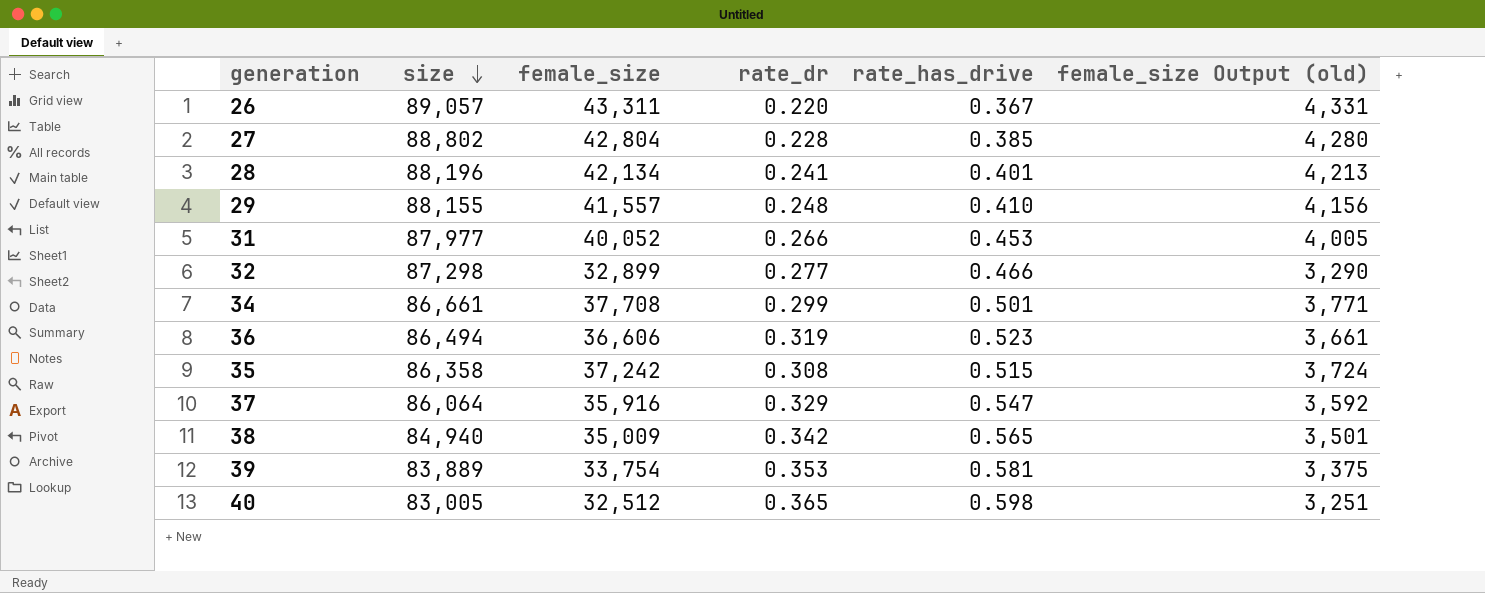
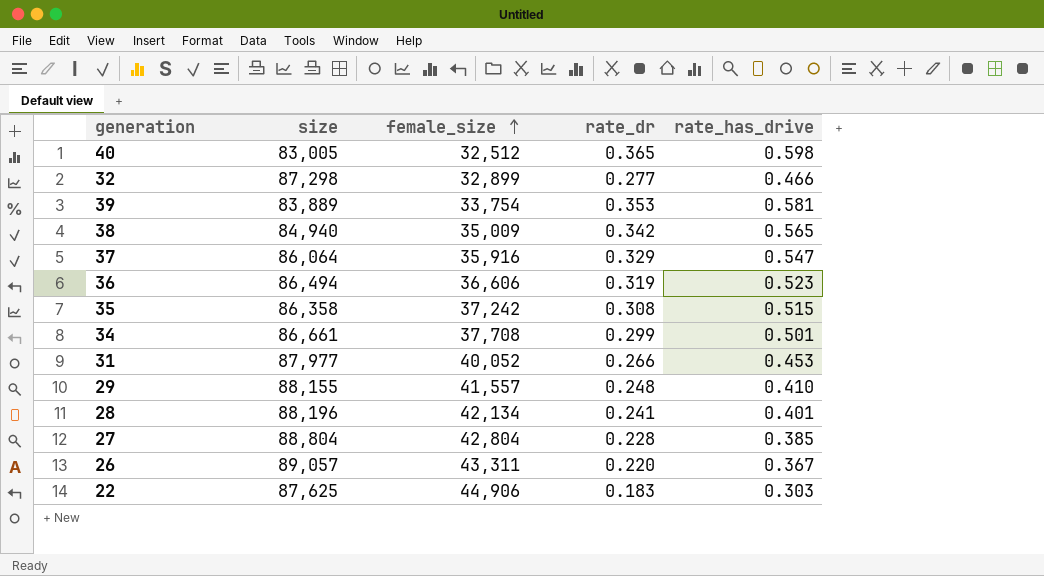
row order: size descending -> female_size ascending
column female_size Output (old) | formula: [female_size] * 0.1 -> none
27 | size: 88,802 -> 88,804
row 22: none -> 87,625 | 44,906 | 0.183 | 0.303

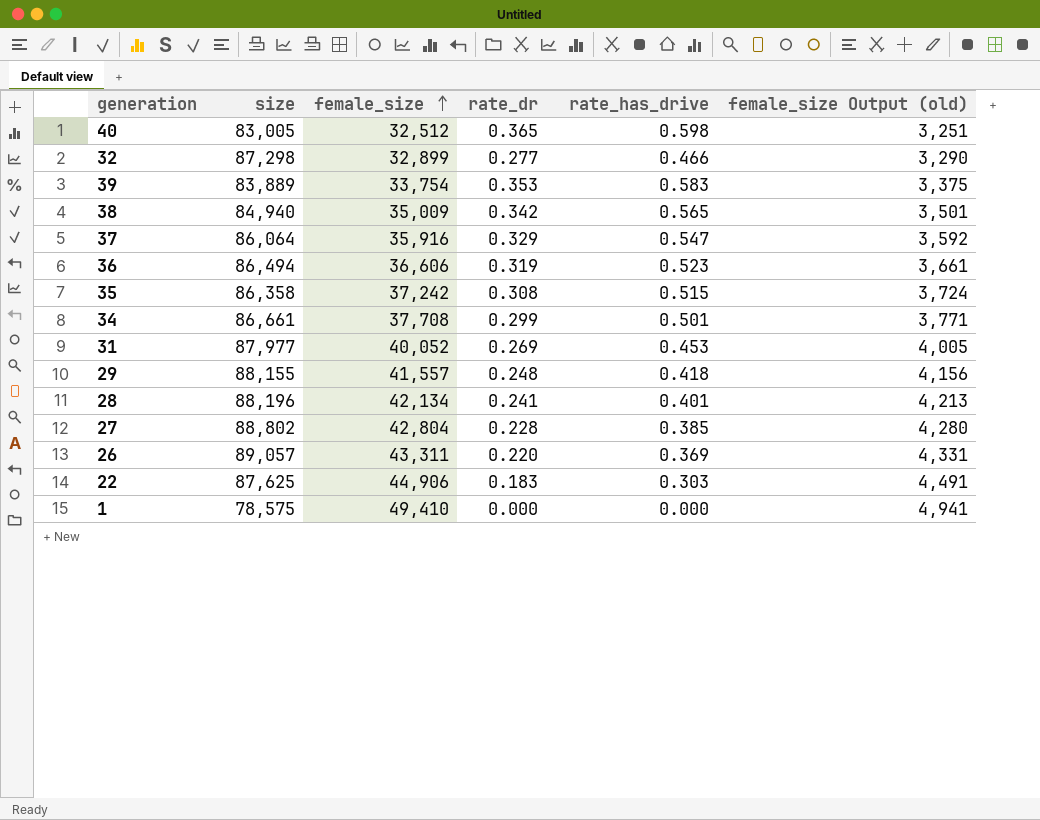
column female_size Output (old) | formula: none -> [female_size] * 0.1
39 | rate_has_drive: 0.581 -> 0.583
31 | rate_dr: 0.266 -> 0.269
29 | rate_has_drive: 0.410 -> 0.418
27 | size: 88,804 -> 88,802
26 | rate_has_drive: 0.367 -> 0.369
row 1: none -> 78,575 | 49,410 | 0.000 | 0.000 | 4,941

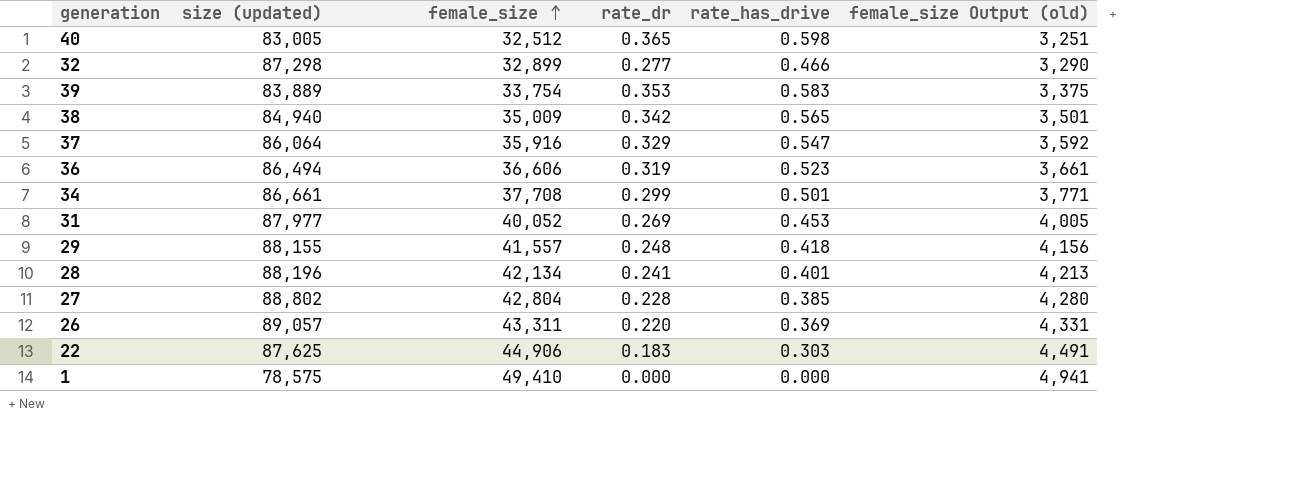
column name: size -> size (updated)
row 35: 86,358 | 37,242 | 0.308 | 0.515 | 3,724 -> none

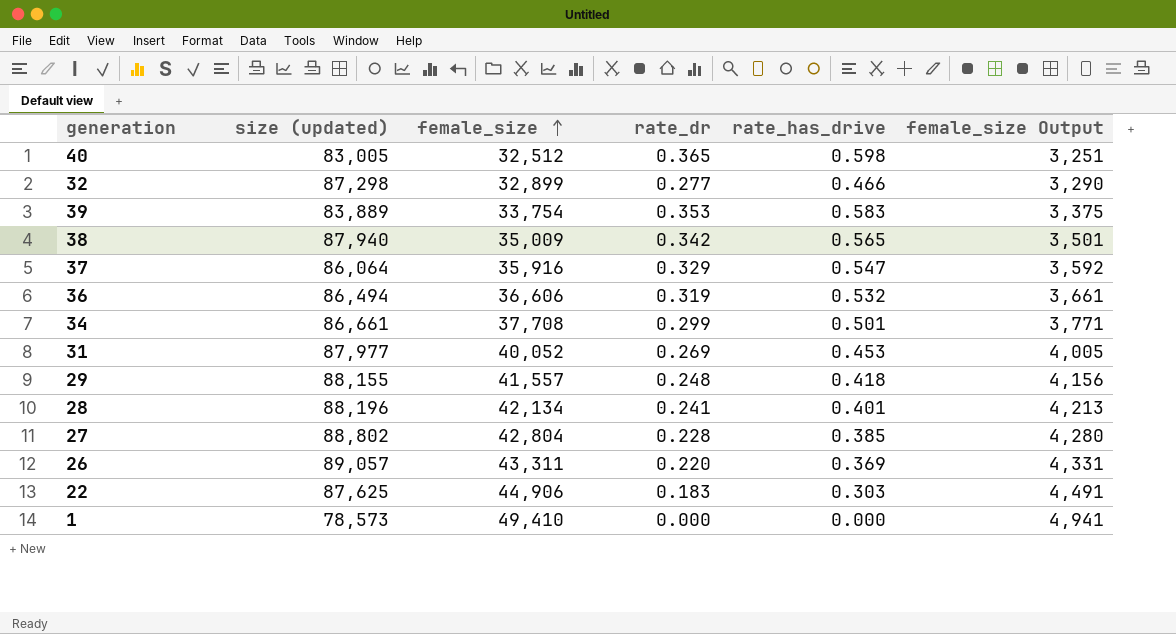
column name: female_size Output (old) -> female_size Output
38 | size (updated): 84,940 -> 87,940
36 | rate_has_drive: 0.523 -> 0.532
1 | size (updated): 78,575 -> 78,573

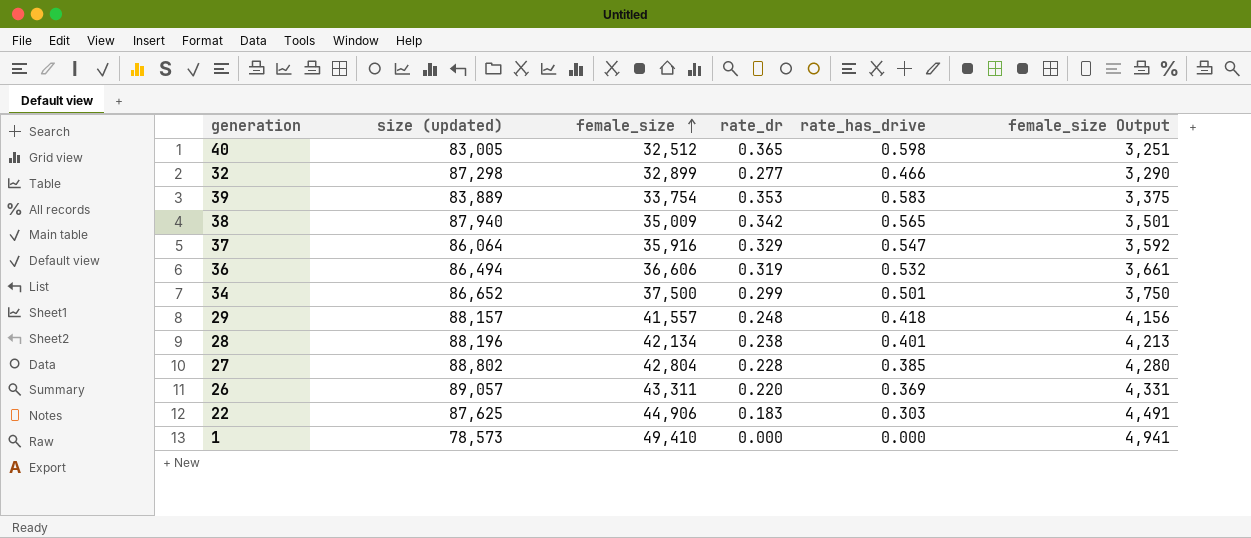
row 31: 87,977 | 40,052 | 0.269 | 0.453 | 4,005 -> none
34 | size (updated): 86,661 -> 86,652
34 | female_size: 37,708 -> 37,500
34 | female_size Output: 3,771 -> 3,750
29 | size (updated): 88,155 -> 88,157
28 | rate_dr: 0.241 -> 0.238

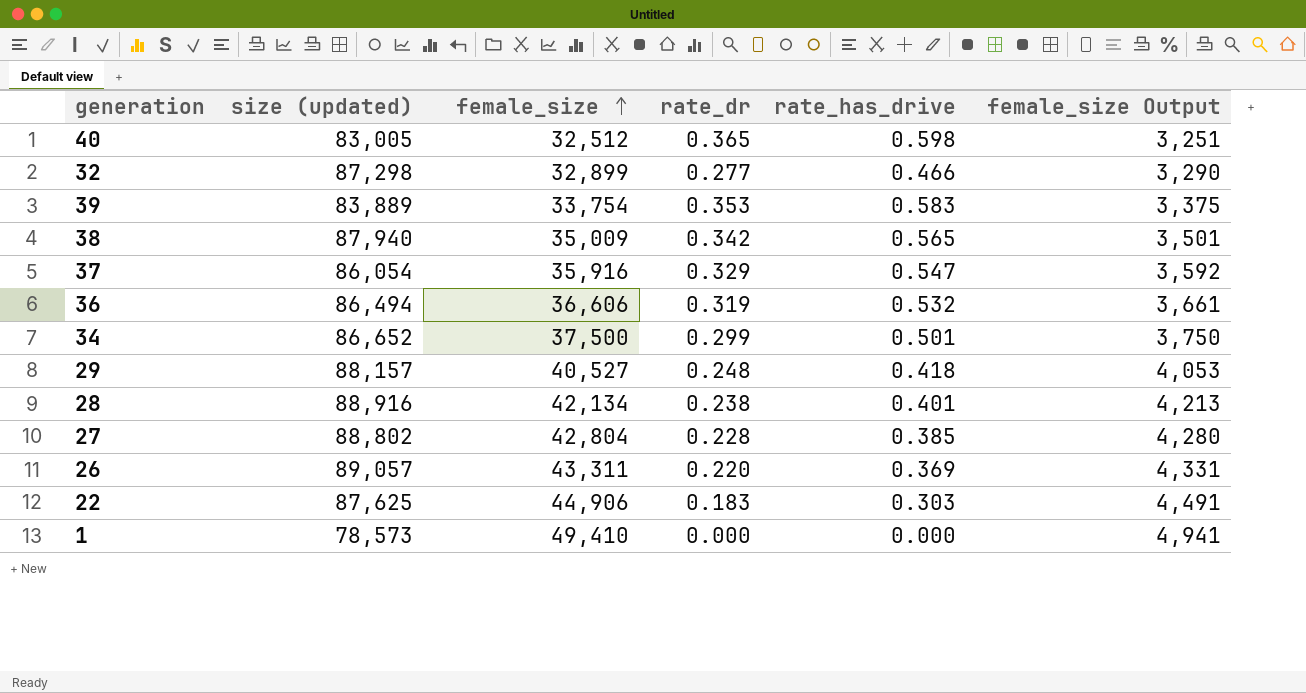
37 | size (updated): 86,064 -> 86,054
29 | female_size: 41,557 -> 40,527
29 | female_size Output: 4,156 -> 4,053
28 | size (updated): 88,196 -> 88,916

